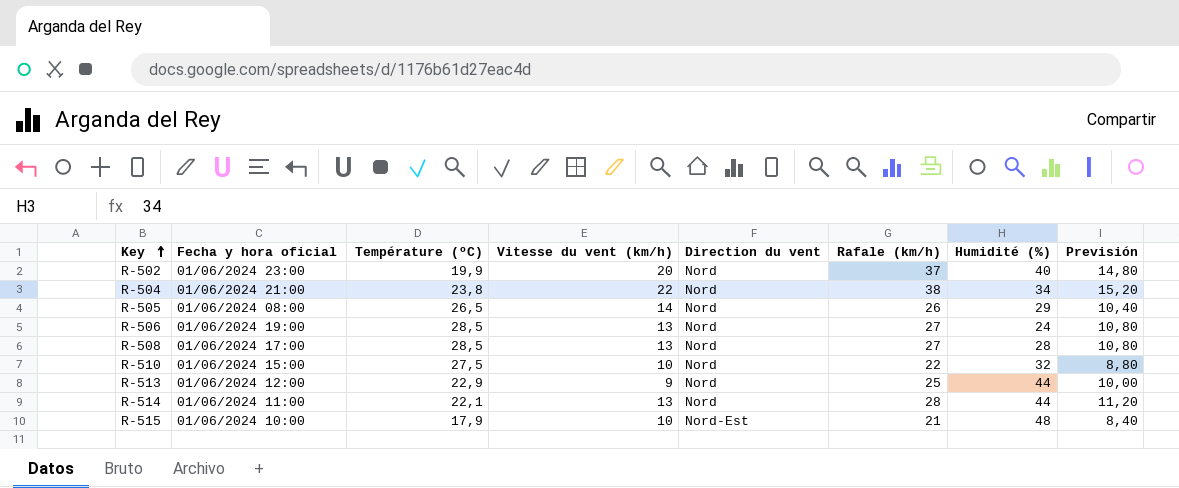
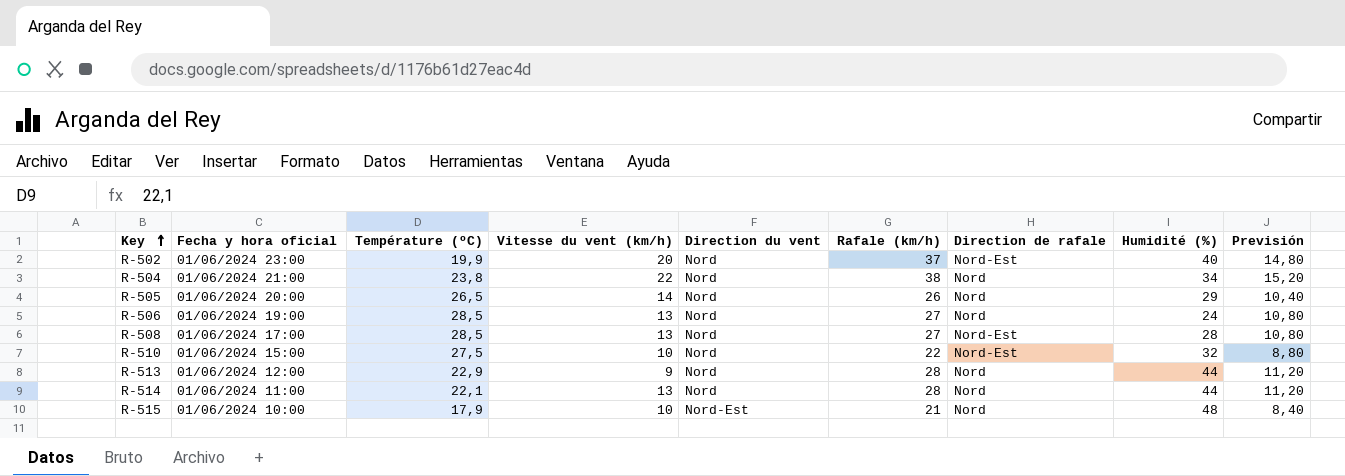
column Direction de rafale | position: none -> 7
R-505 | Fecha y hora oficial: 01/06/2024 08:00 -> 01/06/2024 20:00
R-513 | Rafale (km/h): 25 -> 28
R-513 | Previsión: 10,00 -> 11,20

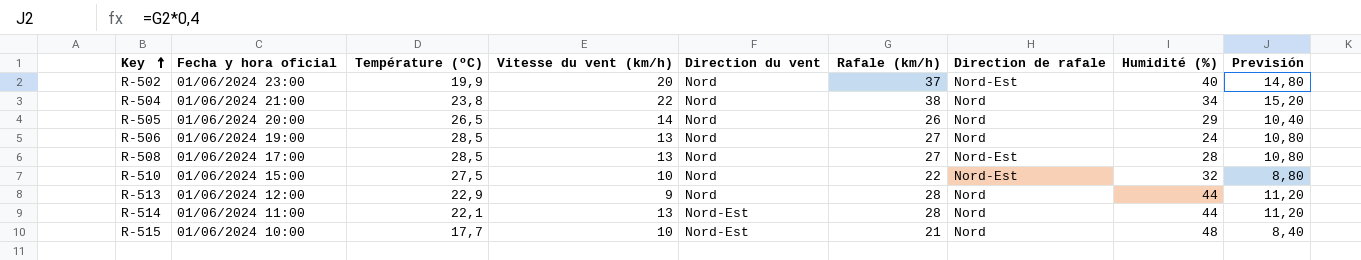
R-514 | Direction du vent: Nord -> Nord-Est
R-515 | Température (ºC): 17,9 -> 17,7

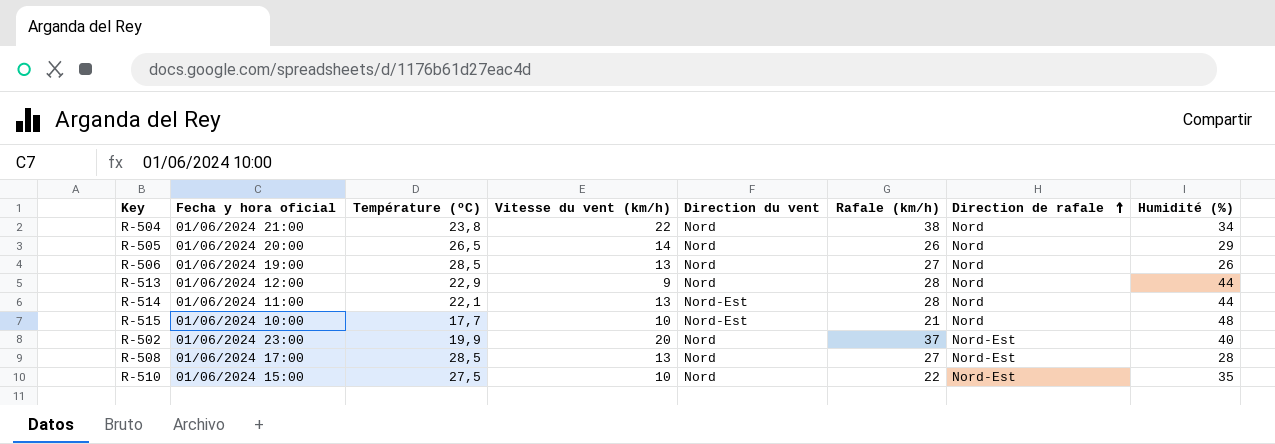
row order: Key ascending -> Direction de rafale ascending
column Previsión | formula: [Rafale (km/h)] * 0,4 -> none
R-506 | Humidité (%): 24 -> 26
R-510 | Humidité (%): 32 -> 35

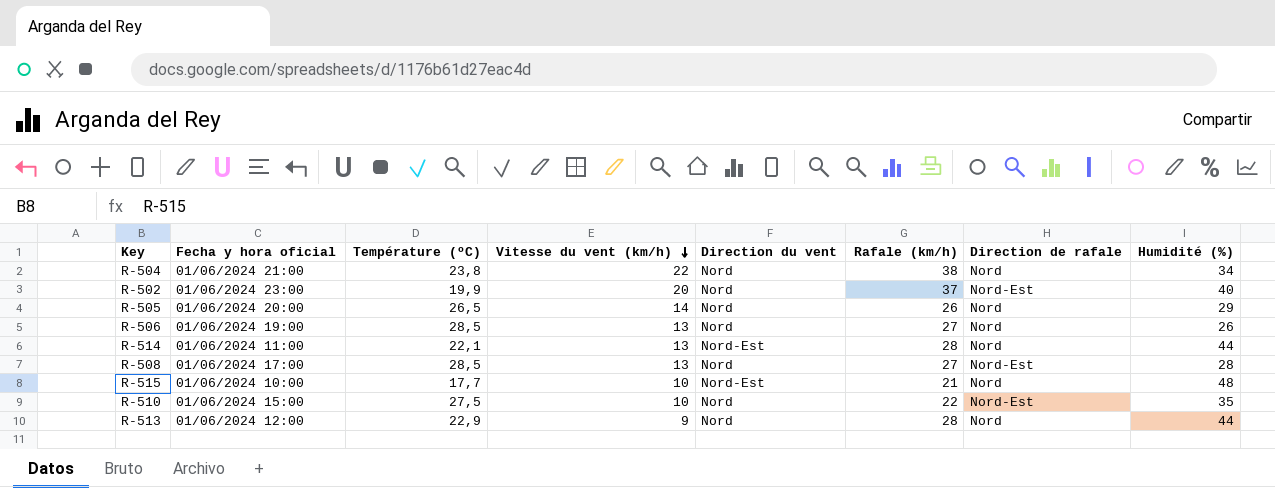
row order: Direction de rafale ascending -> Vitesse du vent (km/h) descending

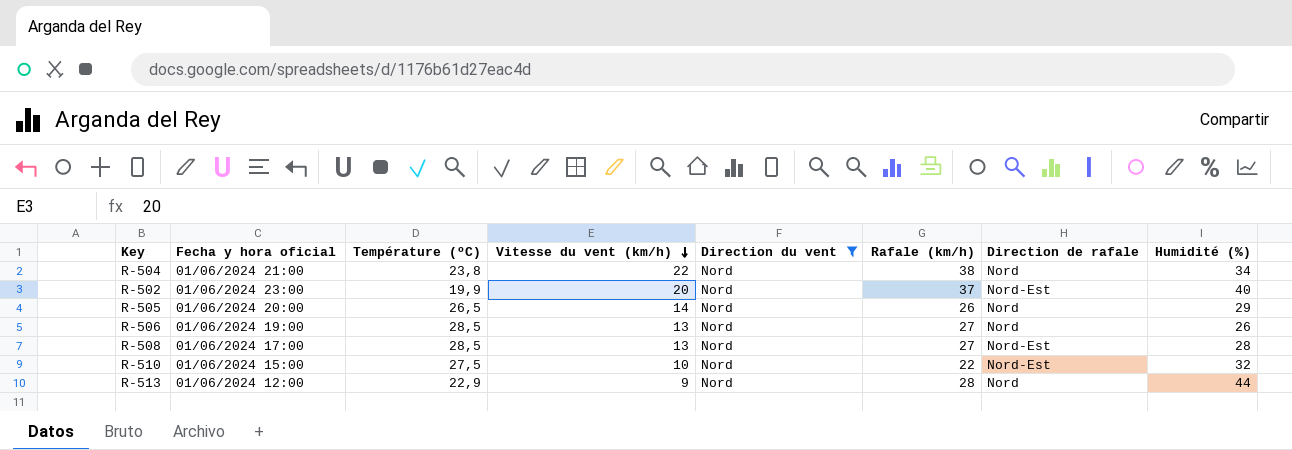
filter: none -> Direction du vent = Nord
R-510 | Humidité (%): 35 -> 32

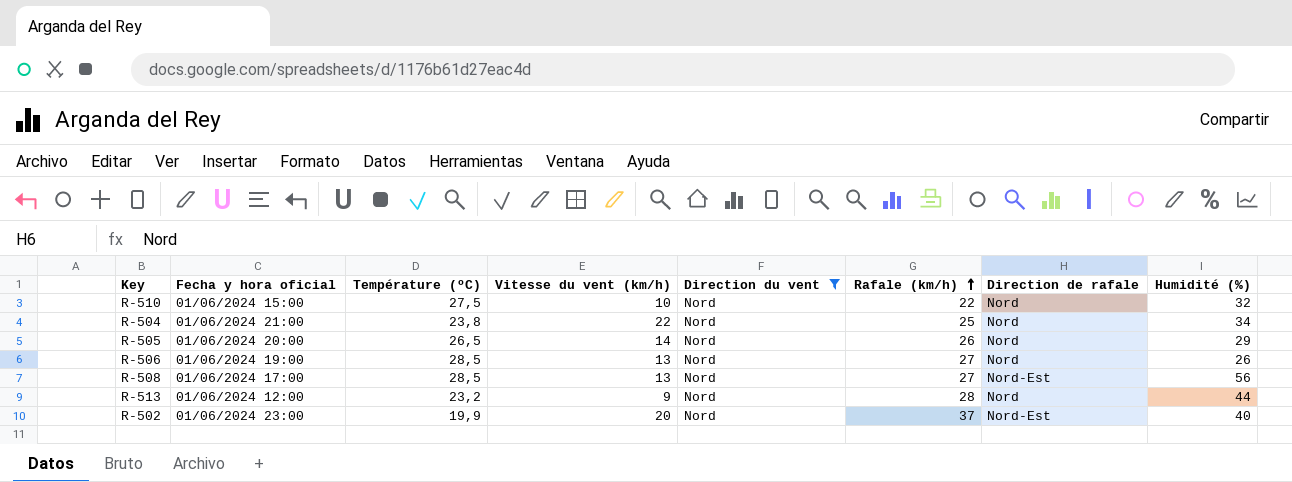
row order: Vitesse du vent (km/h) descending -> Rafale (km/h) ascending
R-510 | Direction de rafale: Nord-Est -> Nord
R-504 | Rafale (km/h): 38 -> 25
R-508 | Humidité (%): 28 -> 56
R-513 | Température (ºC): 22,9 -> 23,2

